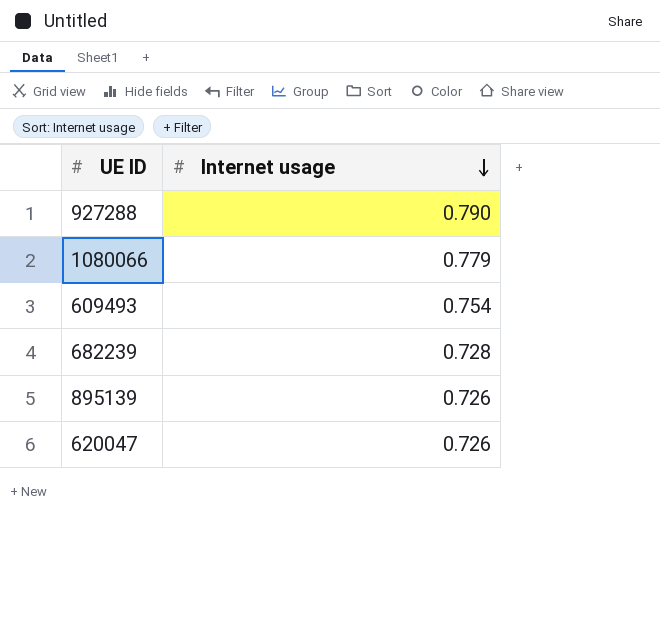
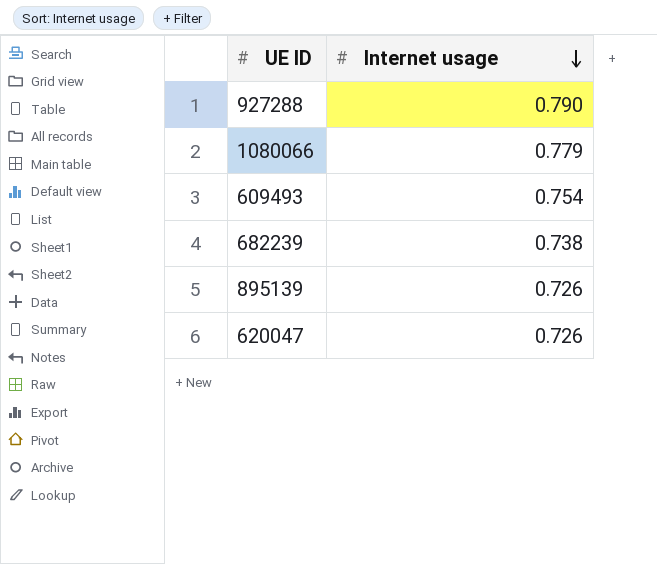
682239 | Internet usage: 0.728 -> 0.738

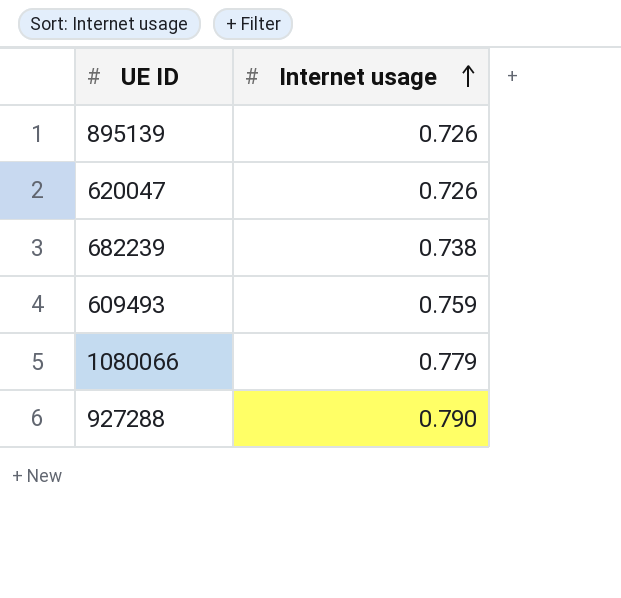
row order: Internet usage descending -> Internet usage ascending
609493 | Internet usage: 0.754 -> 0.759

